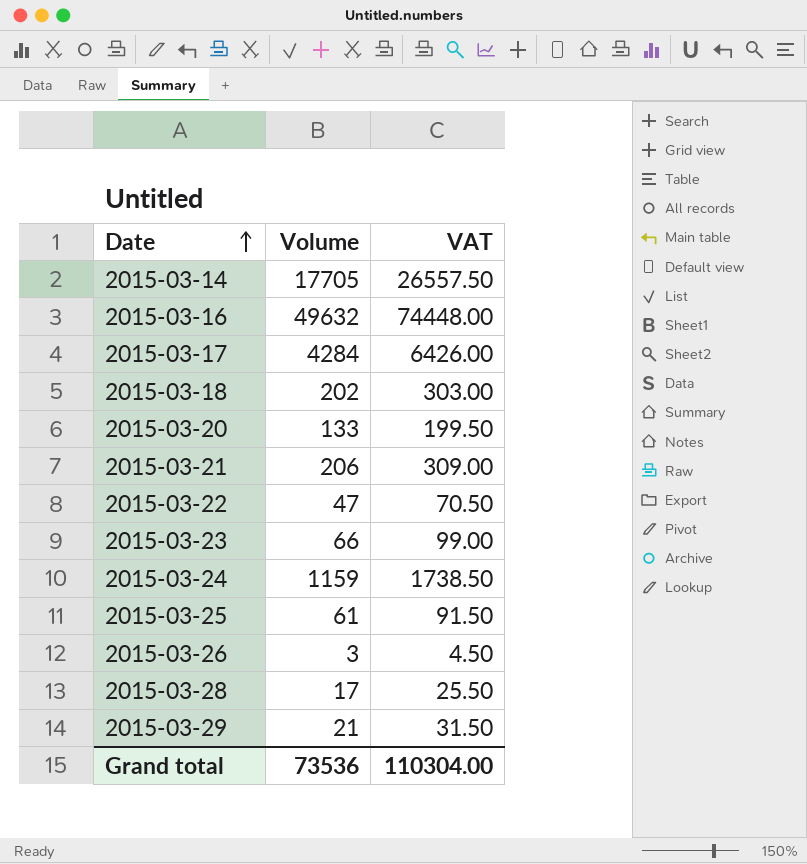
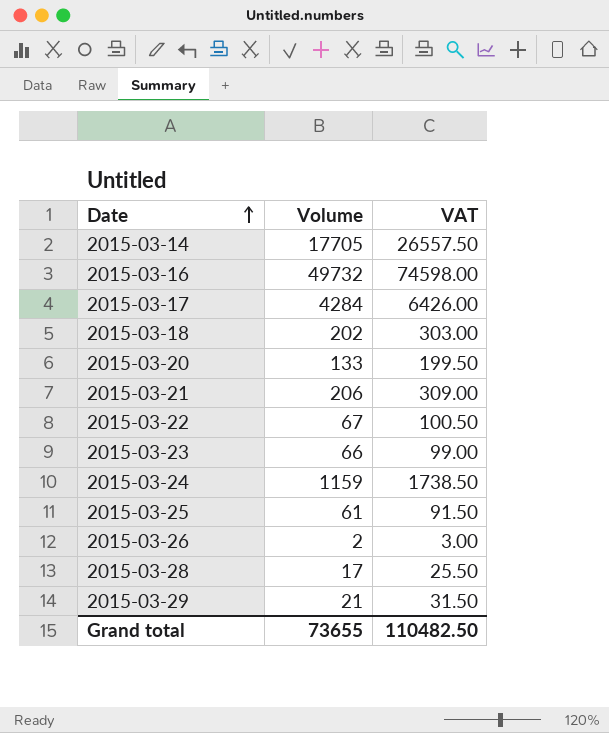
2015-03-16 | Volume: 49632 -> 49732
2015-03-16 | VAT: 74448.00 -> 74598.00
2015-03-22 | Volume: 47 -> 67
2015-03-22 | VAT: 70.50 -> 100.50
2015-03-26 | Volume: 3 -> 2
2015-03-26 | VAT: 4.50 -> 3.00
Grand total | Volume: 73536 -> 73655
Grand total | VAT: 110304.00 -> 110482.50

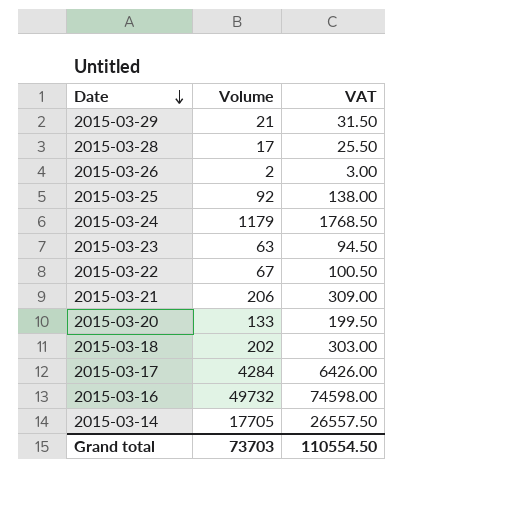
row order: Date ascending -> Date descending
2015-03-25 | Volume: 61 -> 92
2015-03-25 | VAT: 91.50 -> 138.00
2015-03-24 | Volume: 1159 -> 1179
2015-03-24 | VAT: 1738.50 -> 1768.50
2015-03-23 | Volume: 66 -> 63
2015-03-23 | VAT: 99.00 -> 94.50
Grand total | Volume: 73655 -> 73703
Grand total | VAT: 110482.50 -> 110554.50

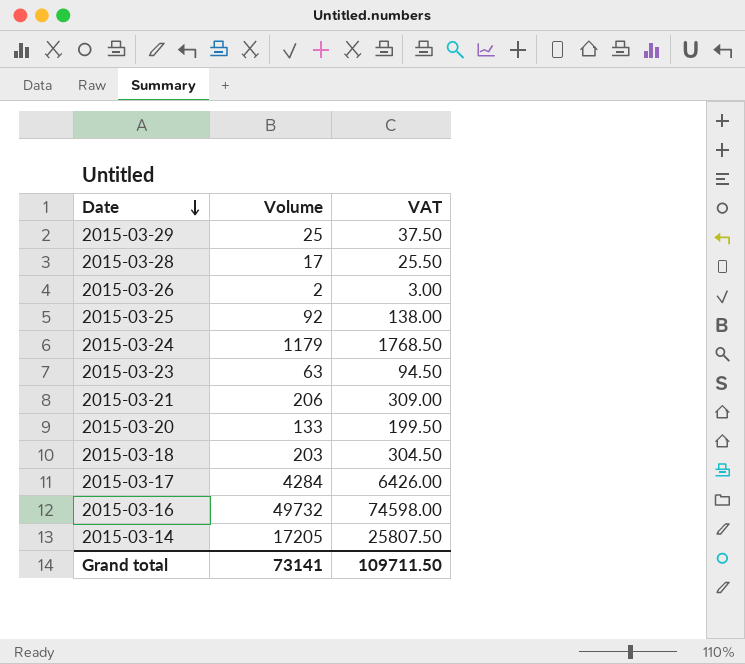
row 2015-03-22: 67 | 100.50 -> none
2015-03-29 | Volume: 21 -> 25
2015-03-29 | VAT: 31.50 -> 37.50
2015-03-18 | Volume: 202 -> 203
2015-03-18 | VAT: 303.00 -> 304.50
2015-03-14 | Volume: 17705 -> 17205
2015-03-14 | VAT: 26557.50 -> 25807.50
Grand total | Volume: 73703 -> 73141
Grand total | VAT: 110554.50 -> 109711.50

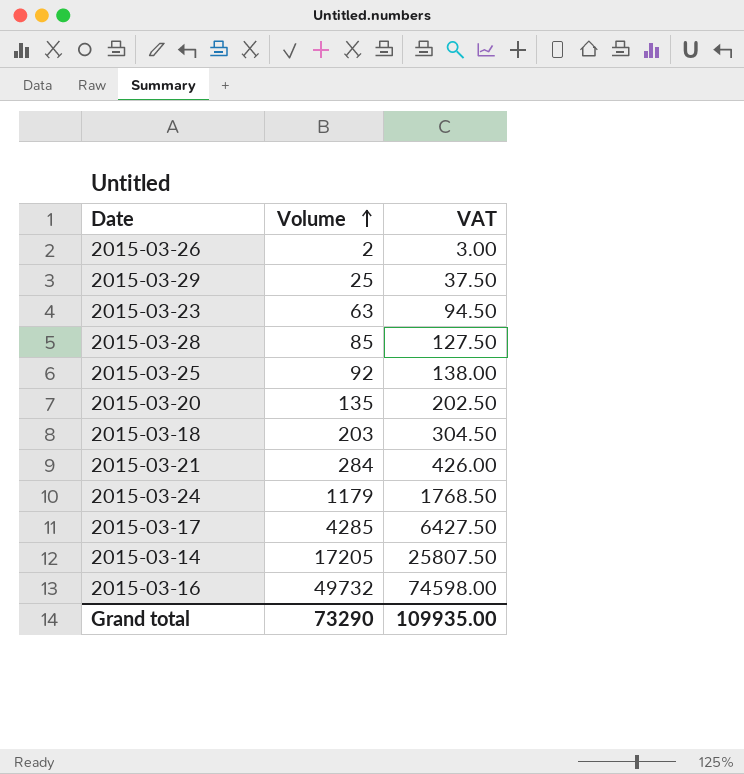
row order: Date descending -> Volume ascending
2015-03-28 | Volume: 17 -> 85
2015-03-28 | VAT: 25.50 -> 127.50
2015-03-20 | Volume: 133 -> 135
2015-03-20 | VAT: 199.50 -> 202.50
2015-03-21 | Volume: 206 -> 284
2015-03-21 | VAT: 309.00 -> 426.00
2015-03-17 | Volume: 4284 -> 4285
2015-03-17 | VAT: 6426.00 -> 6427.50
Grand total | Volume: 73141 -> 73290
Grand total | VAT: 109711.50 -> 109935.00

